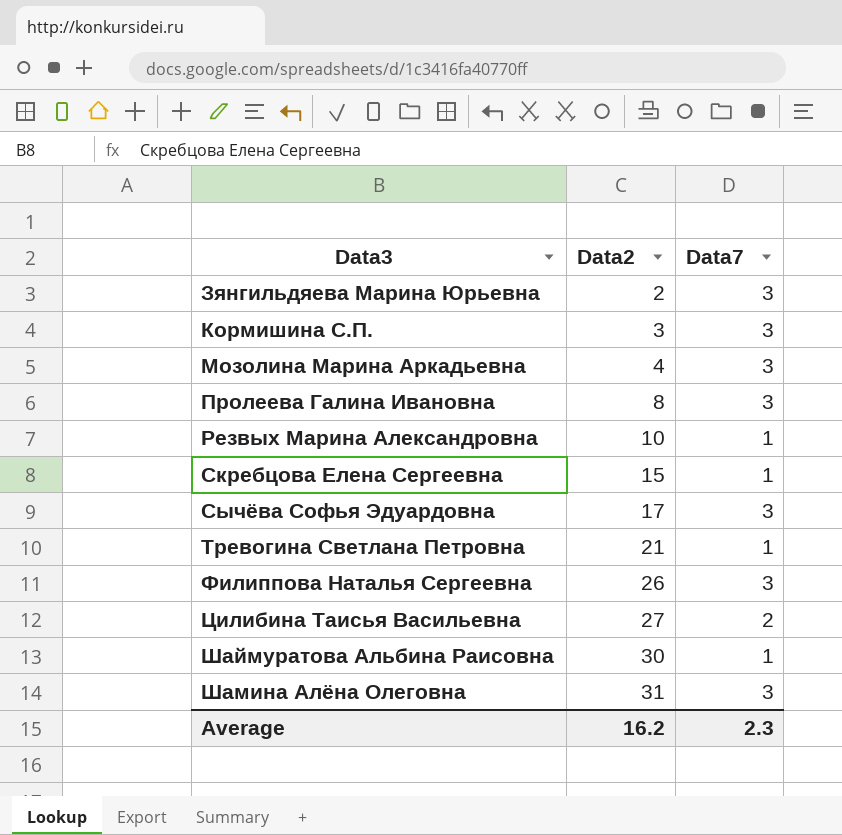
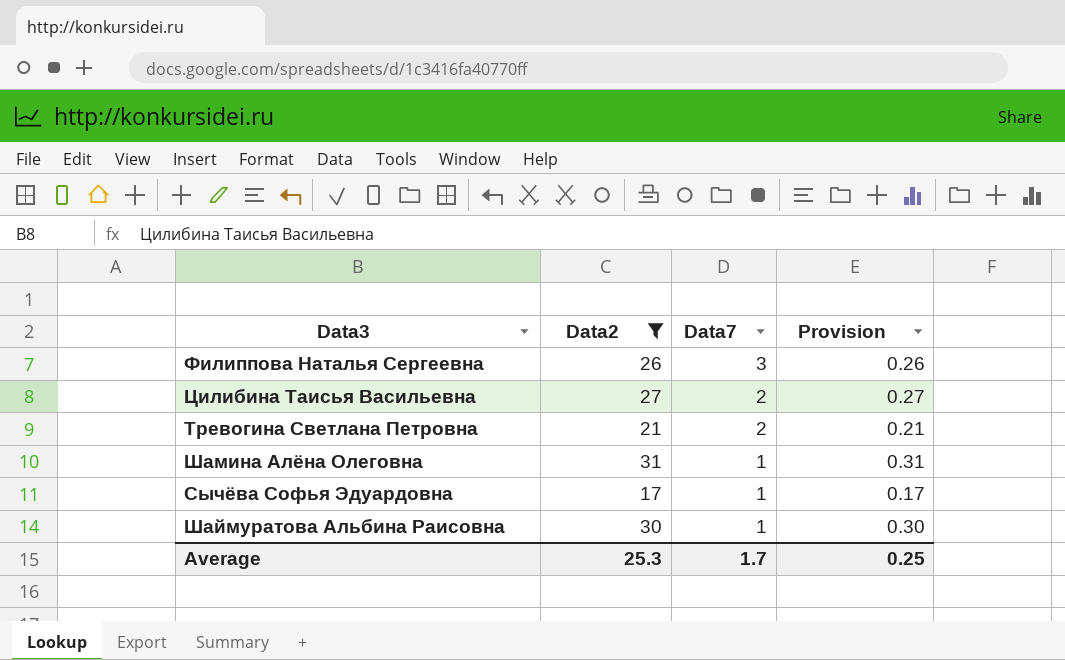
filter: none -> Data2 >= 17
row order: Data3 ascending -> Data7 descending
column Provision | formula: none -> [Data2] * 0.01
Тревогина Светлана Петровна | Data7: 1 -> 2
Шамина Алёна Олеговна | Data7: 3 -> 1
Сычёва Софья Эдуардовна | Data7: 3 -> 1
Average | Data2: 16.2 -> 25.3
Average | Data7: 2.3 -> 1.7

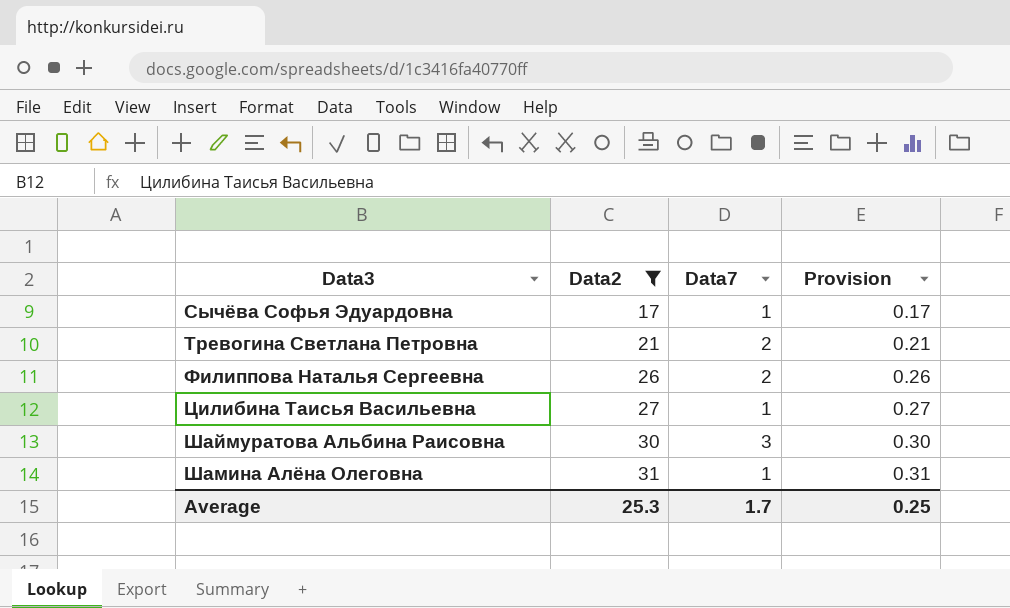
row order: Data7 descending -> Data3 ascending
Филиппова Наталья Сергеевна | Data7: 3 -> 2
Цилибина Таисья Васильевна | Data7: 2 -> 1
Шаймуратова Альбина Раисовна | Data7: 1 -> 3

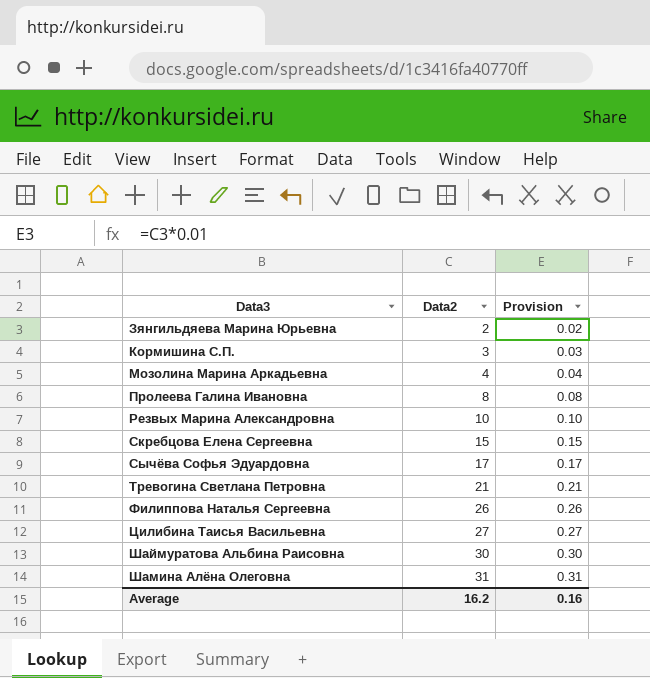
filter: Data2 >= 17 -> none
column Data7 | position: 3 -> none
Average | Data2: 25.3 -> 16.2
Average | Provision: 0.25 -> 0.16

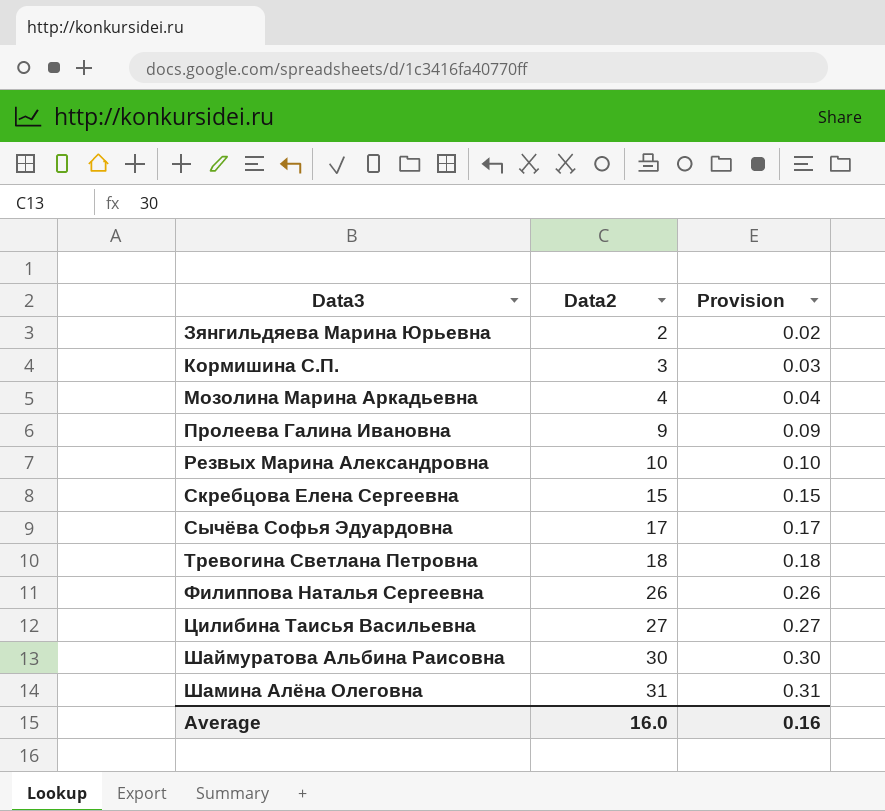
Пролеева Галина Ивановна | Data2: 8 -> 9
Пролеева Галина Ивановна | Provision: 0.08 -> 0.09
Тревогина Светлана Петровна | Data2: 21 -> 18
Тревогина Светлана Петровна | Provision: 0.21 -> 0.18
Average | Data2: 16.2 -> 16.0

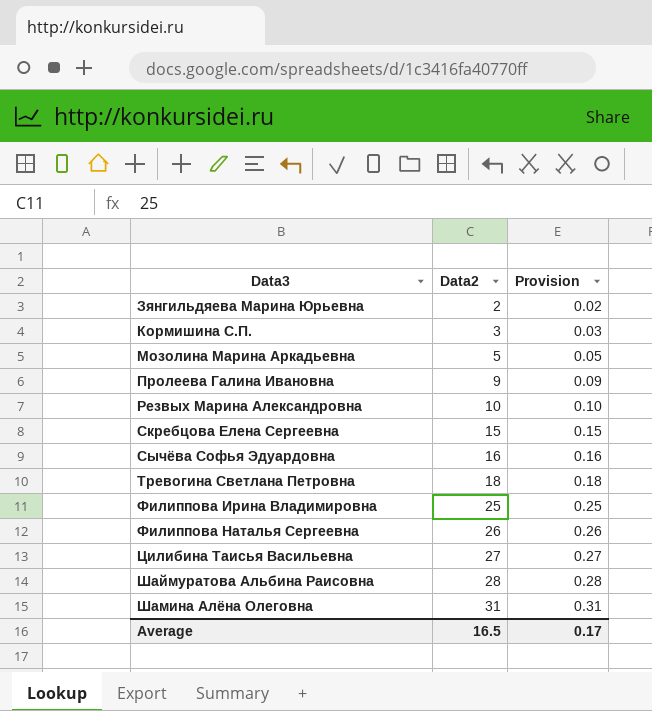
Мозолина Марина Аркадьевна | Data2: 4 -> 5
Мозолина Марина Аркадьевна | Provision: 0.04 -> 0.05
Сычёва Софья Эдуардовна | Data2: 17 -> 16
Сычёва Софья Эдуардовна | Provision: 0.17 -> 0.16
row Филиппова Ирина Владимировна: none -> 25 | 0.25
Шаймуратова Альбина Раисовна | Data2: 30 -> 28
Шаймуратова Альбина Раисовна | Provision: 0.30 -> 0.28
Average | Data2: 16.0 -> 16.5
Average | Provision: 0.16 -> 0.17

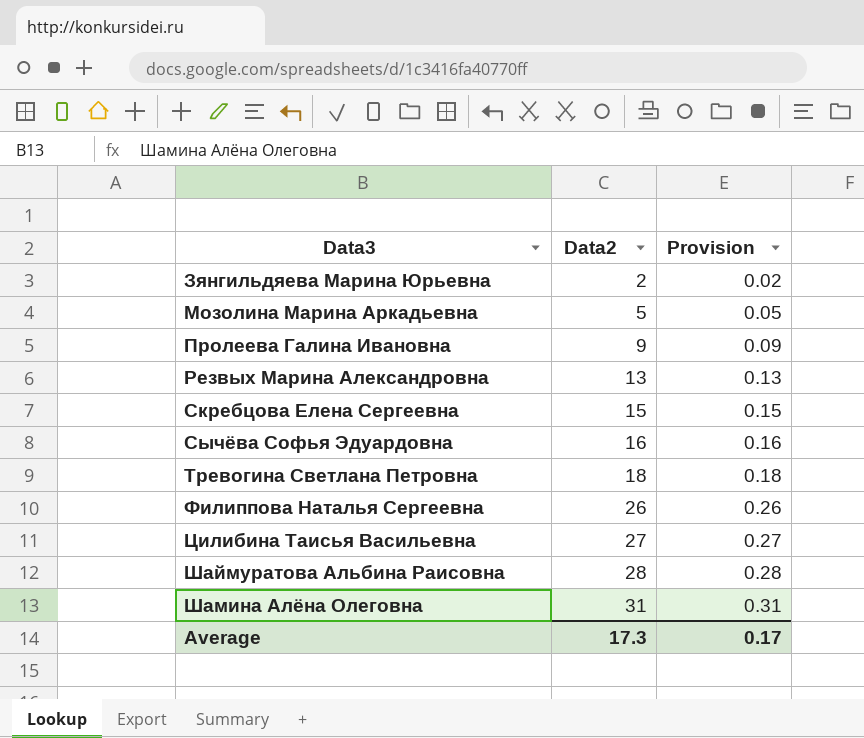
row Кормишина С.П.: 3 | 0.03 -> none
row Филиппова Ирина Владимировна: 25 | 0.25 -> none
Резвых Марина Александровна | Data2: 10 -> 13
Резвых Марина Александровна | Provision: 0.10 -> 0.13
Average | Data2: 16.5 -> 17.3

